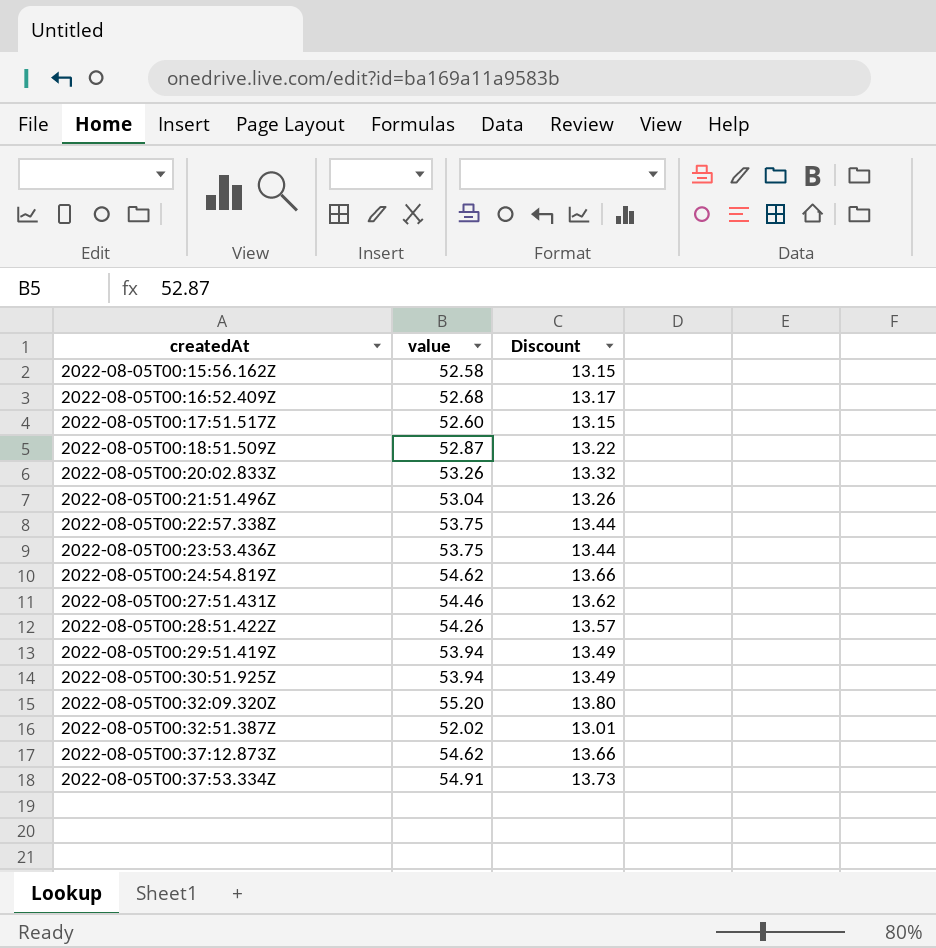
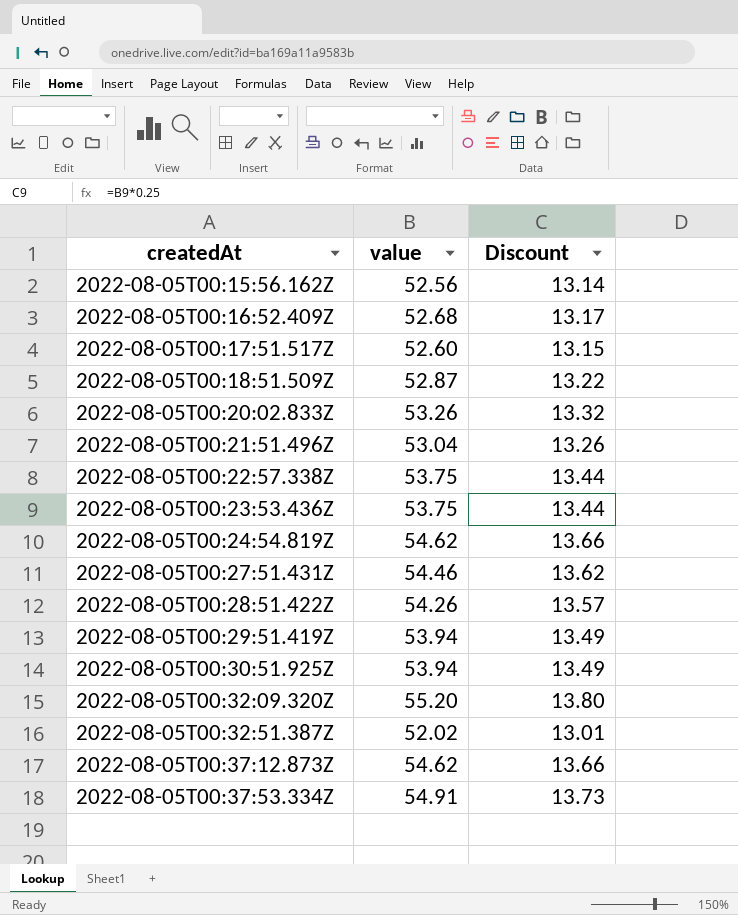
2022-08-05T00:15:56.162Z | value: 52.58 -> 52.56
2022-08-05T00:15:56.162Z | Discount: 13.15 -> 13.14

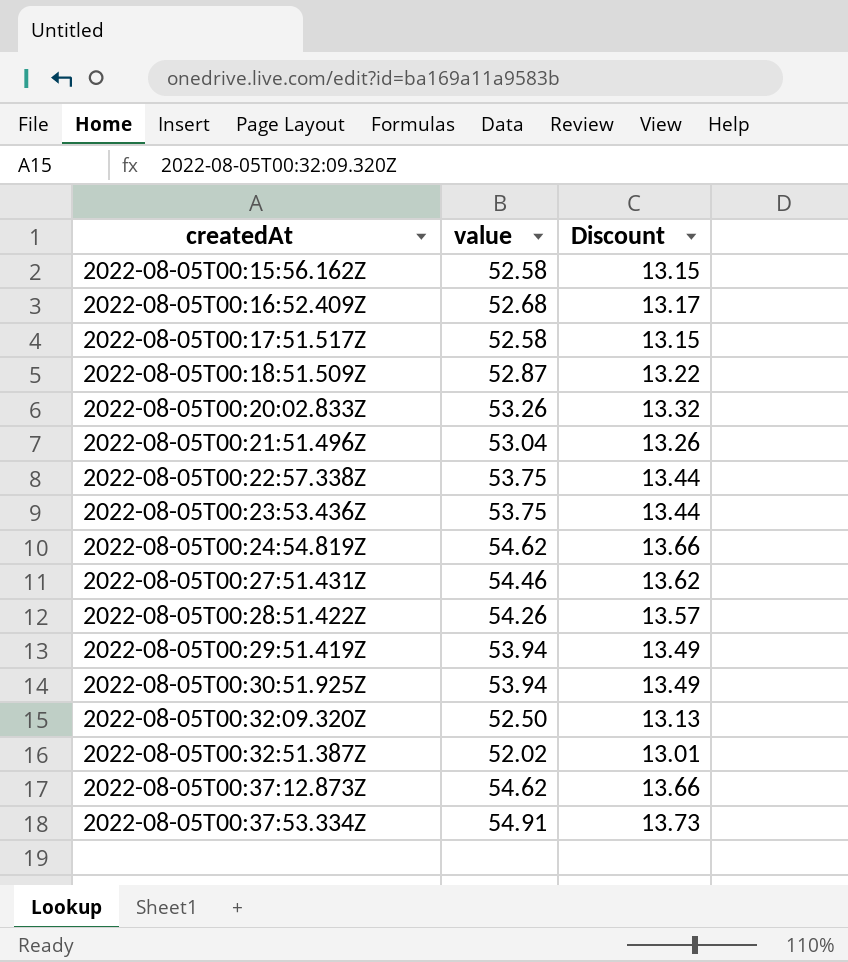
2022-08-05T00:15:56.162Z | value: 52.56 -> 52.58
2022-08-05T00:15:56.162Z | Discount: 13.14 -> 13.15
2022-08-05T00:17:51.517Z | value: 52.60 -> 52.58
2022-08-05T00:32:09.320Z | value: 55.20 -> 52.50
2022-08-05T00:32:09.320Z | Discount: 13.80 -> 13.13

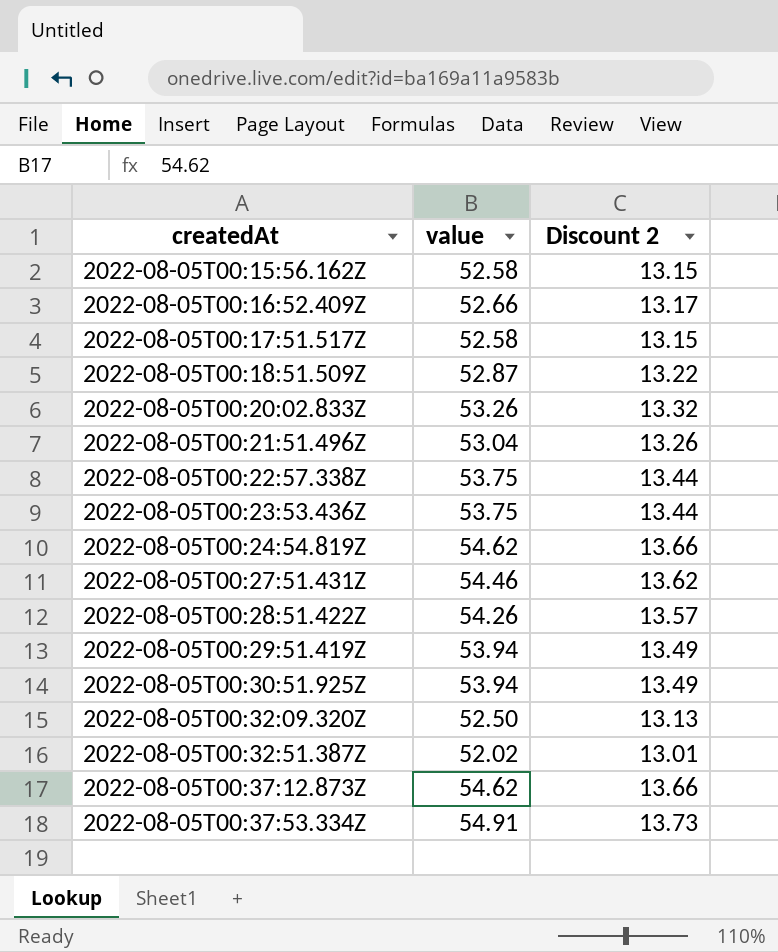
column name: Discount -> Discount 2
2022-08-05T00:16:52.409Z | value: 52.68 -> 52.66

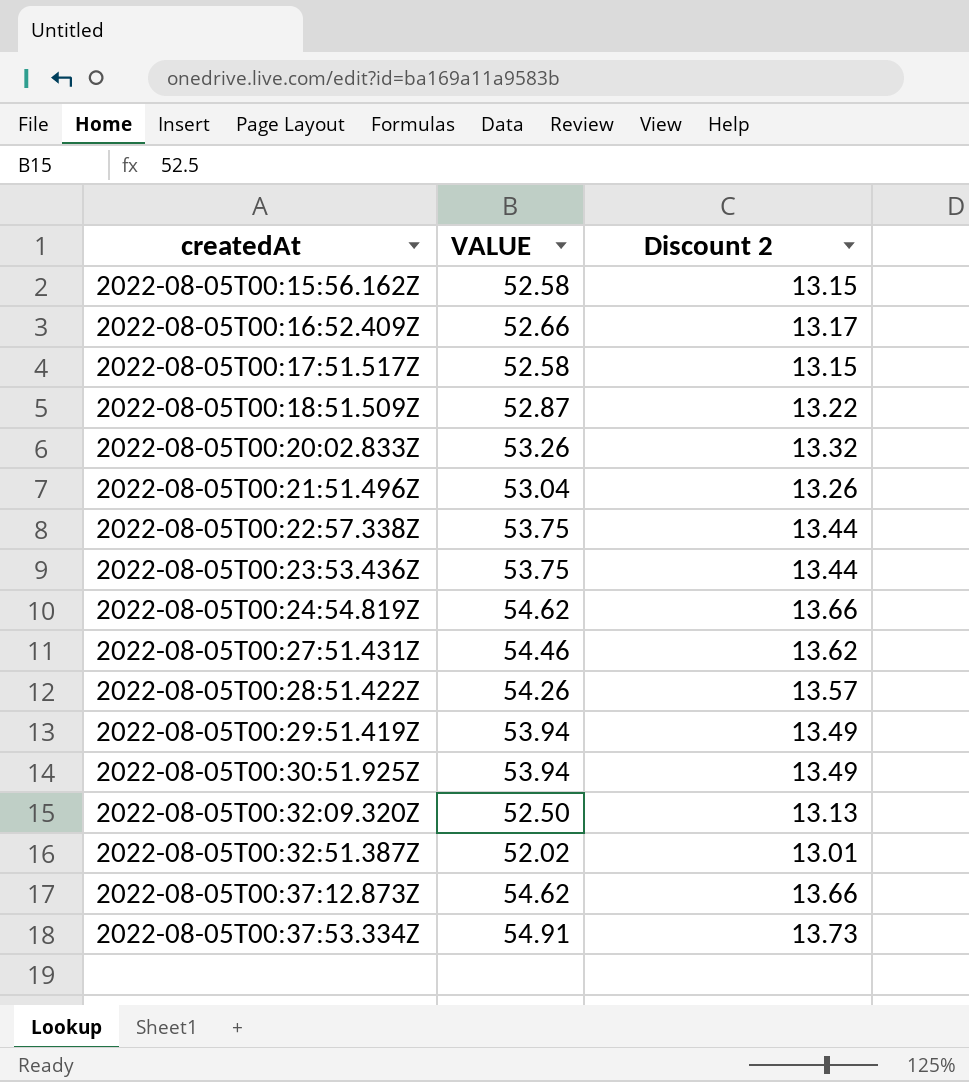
column name: value -> VALUE

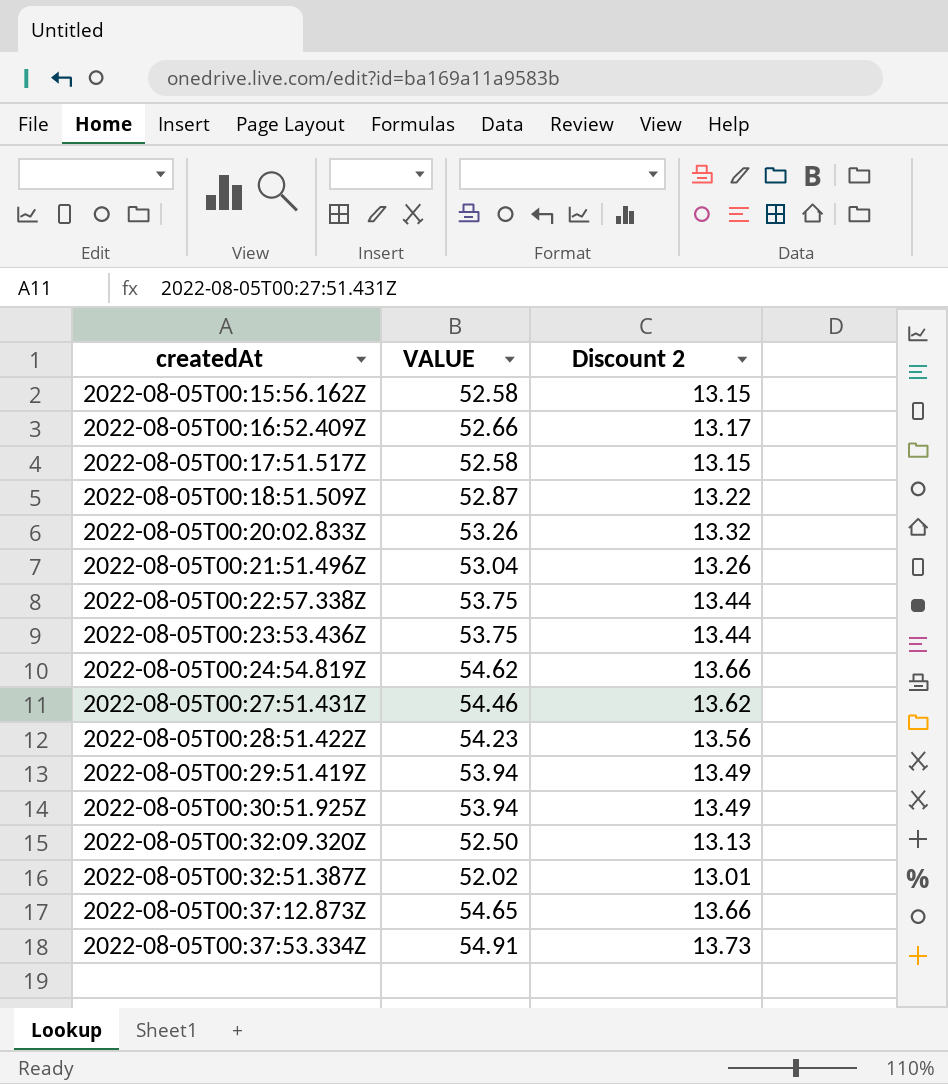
2022-08-05T00:28:51.422Z | VALUE: 54.26 -> 54.23
2022-08-05T00:28:51.422Z | Discount 2: 13.57 -> 13.56
2022-08-05T00:37:12.873Z | VALUE: 54.62 -> 54.65

